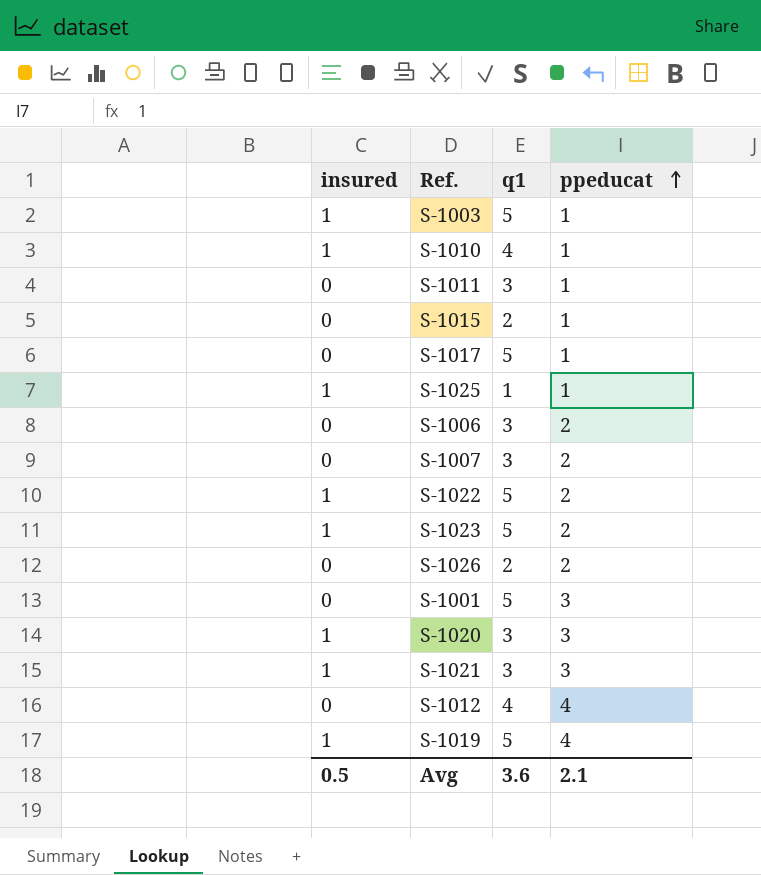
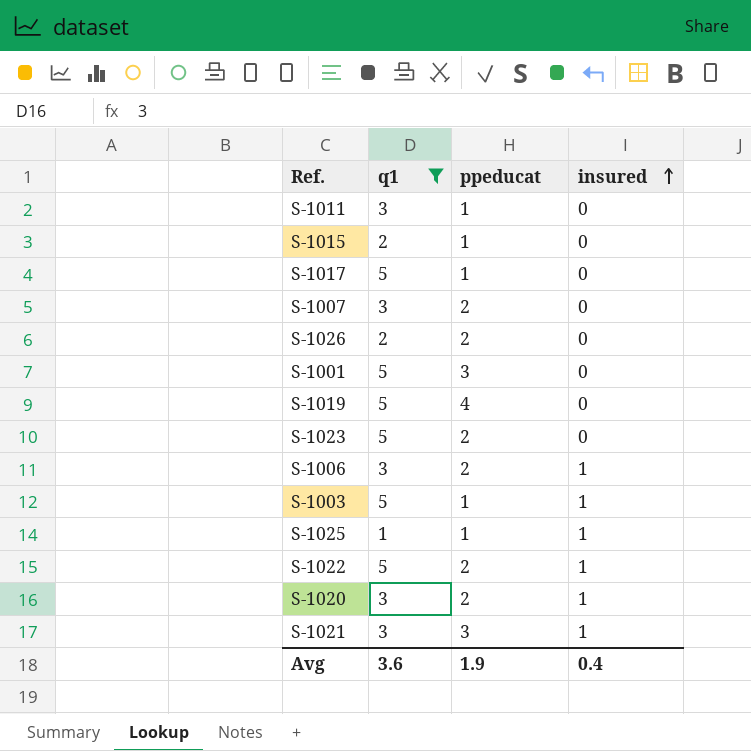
filter: none -> q1 != 4
row order: ppeducat ascending -> insured ascending
column insured | position: 1 -> 4
S-1019 | insured: 1 -> 0
S-1023 | insured: 1 -> 0
S-1006 | insured: 0 -> 1
S-1020 | ppeducat: 3 -> 2
Avg | ppeducat: 2.1 -> 1.9
Avg | insured: 0.5 -> 0.4

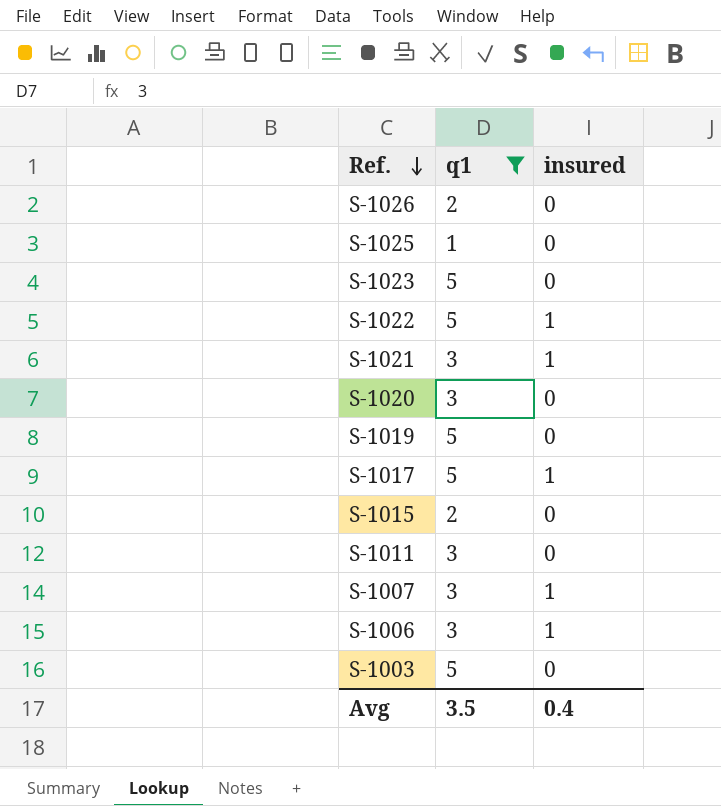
row order: insured ascending -> Ref. descending
column ppeducat | position: 3 -> none
row S-1001: 5 | 3 | 0 -> none
S-1025 | insured: 1 -> 0
S-1020 | insured: 1 -> 0
S-1017 | insured: 0 -> 1
S-1007 | insured: 0 -> 1
S-1003 | insured: 1 -> 0
Avg | q1: 3.6 -> 3.5

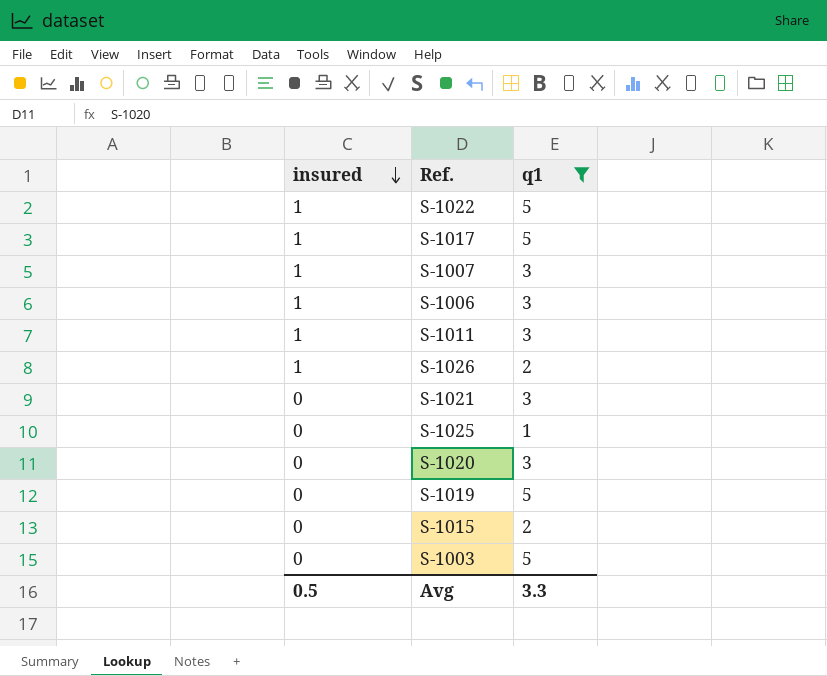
row order: Ref. descending -> insured descending
column insured | position: 3 -> 1
row S-1023: 5 | 0 -> none
S-1011 | insured: 0 -> 1
S-1026 | insured: 0 -> 1
S-1021 | insured: 1 -> 0
Avg | insured: 0.4 -> 0.5
Avg | q1: 3.5 -> 3.3

